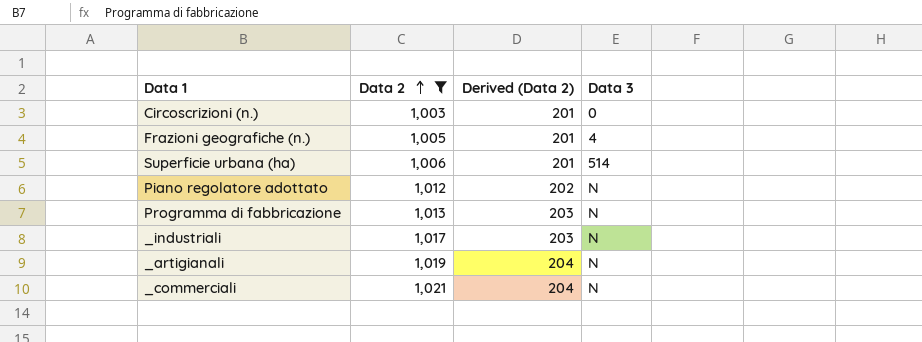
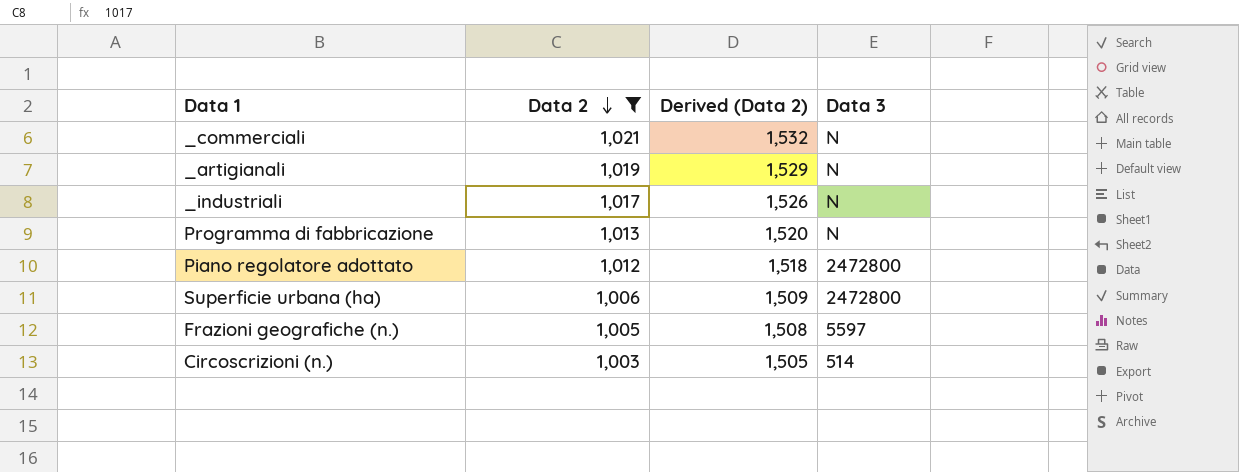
row order: Data 2 ascending -> Data 2 descending
column Derived (Data 2) | formula: [Data 2] * 0.2 -> [Data 2] * 1.5
Piano regolatore adottato | Data 3: N -> 2472800
Superficie urbana (ha) | Data 3: 514 -> 2472800
Frazioni geografiche (n.) | Data 3: 4 -> 5597
Circoscrizioni (n.) | Data 3: 0 -> 514

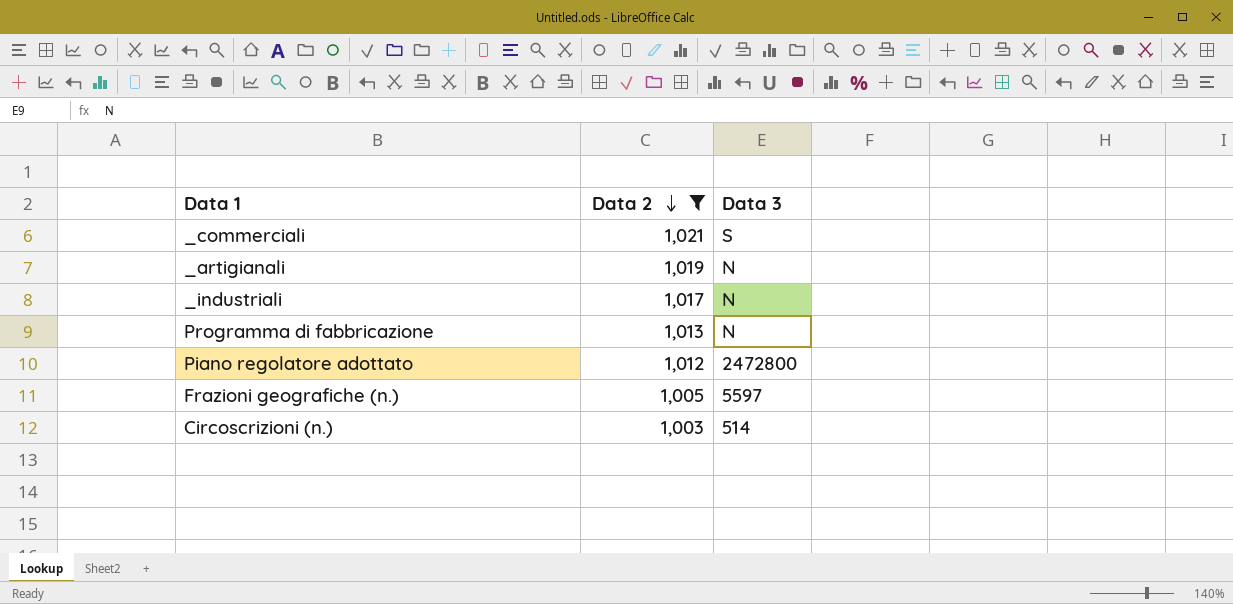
column Derived (Data 2) | formula: [Data 2] * 1.5 -> none
row Superficie urbana (ha): 1,006 | 1,509 | 2472800 -> none
_commerciali | Data 3: N -> S

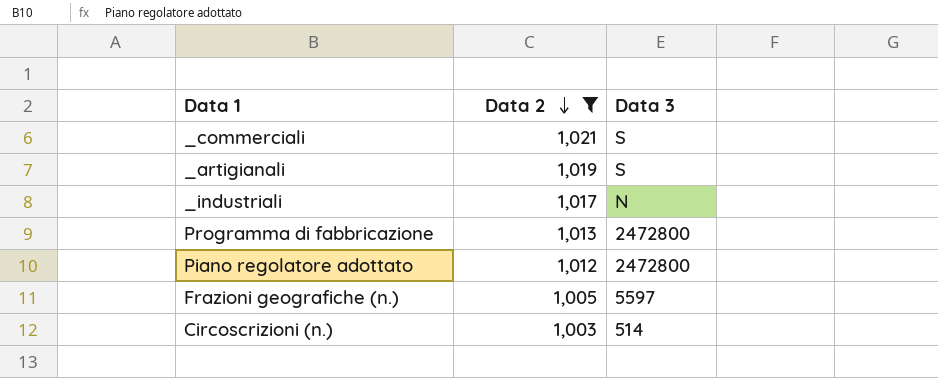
_artigianali | Data 3: N -> S
Programma di fabbricazione | Data 3: N -> 2472800

